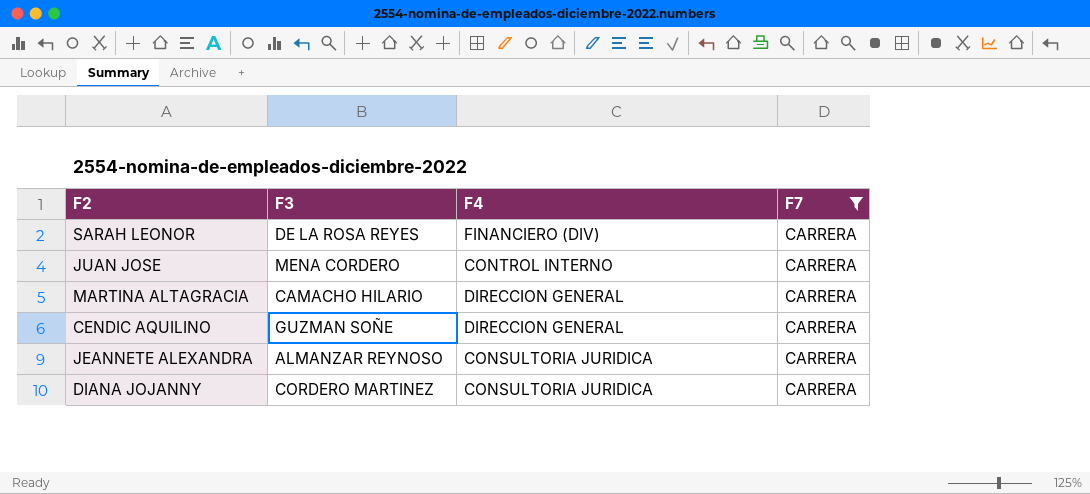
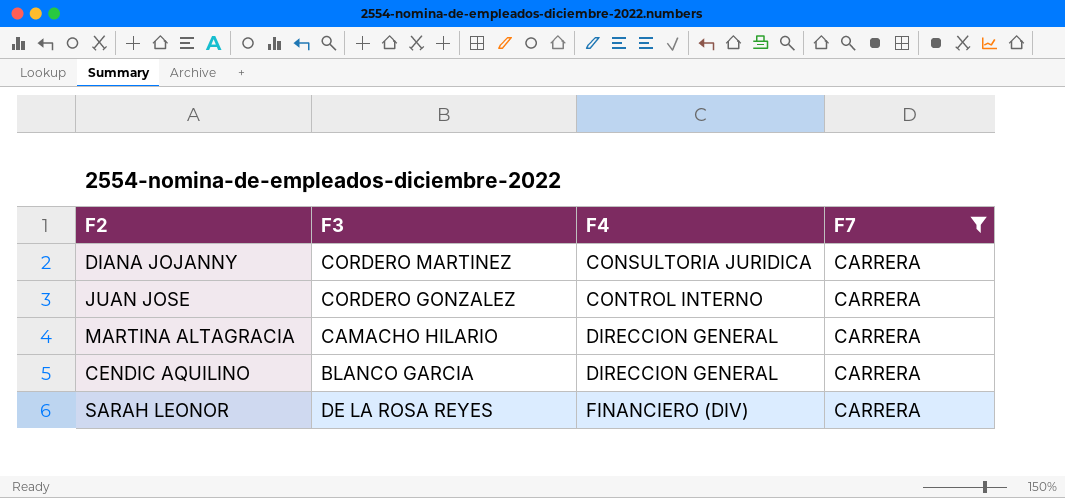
row order: none -> F4 ascending
row JEANNETE ALEXANDRA: ALMANZAR REYNOSO | CONSULTORIA JURIDICA | CARRERA -> none
JUAN JOSE | F3: MENA CORDERO -> CORDERO GONZALEZ
CENDIC AQUILINO | F3: GUZMAN SOÑE -> BLANCO GARCIA

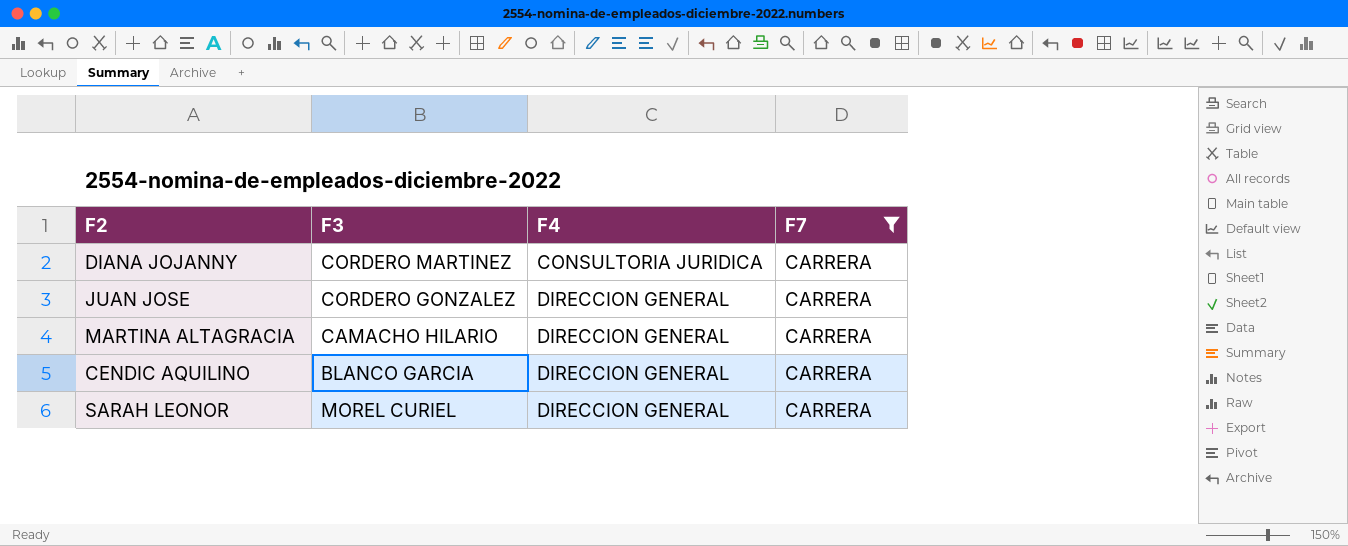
JUAN JOSE | F4: CONTROL INTERNO -> DIRECCION GENERAL
SARAH LEONOR | F3: DE LA ROSA REYES -> MOREL CURIEL
SARAH LEONOR | F4: FINANCIERO (DIV) -> DIRECCION GENERAL

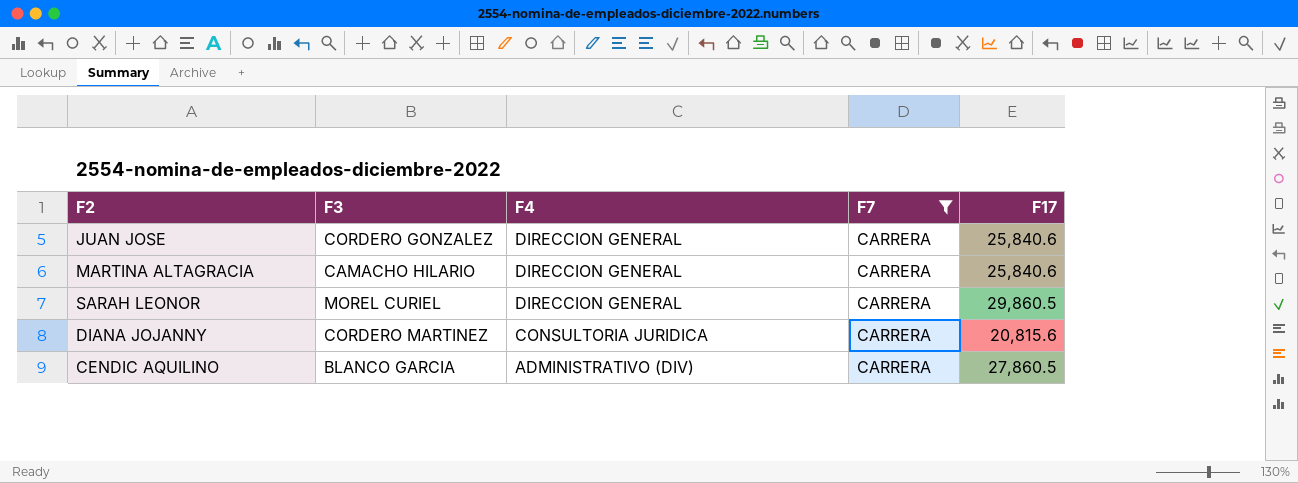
row order: F4 ascending -> F4 descending
column F17 | position: none -> 5
CENDIC AQUILINO | F4: DIRECCION GENERAL -> ADMINISTRATIVO (DIV)

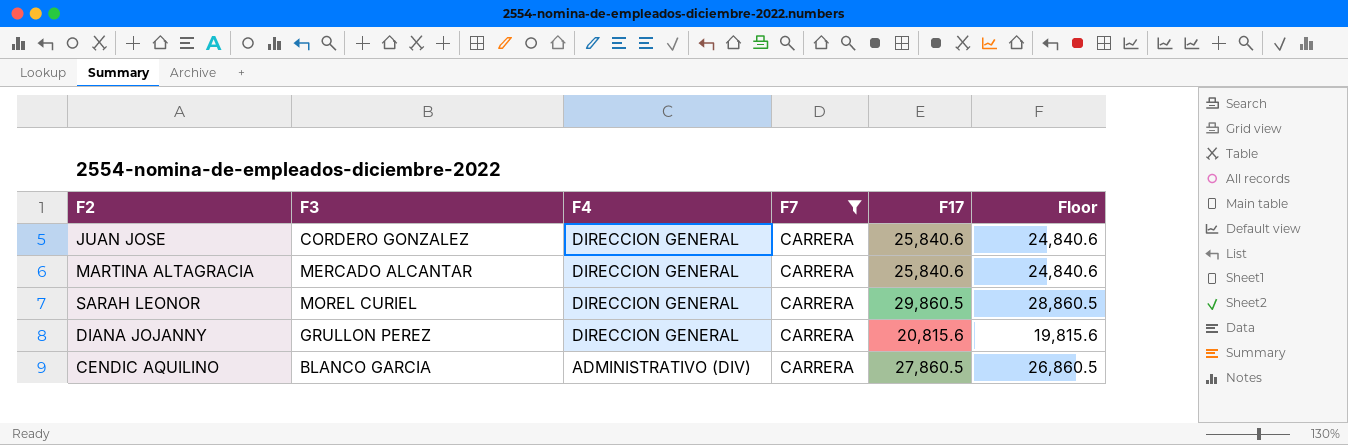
column Floor | formula: none -> [F17] - 1000
MARTINA ALTAGRACIA | F3: CAMACHO HILARIO -> MERCADO ALCANTAR
DIANA JOJANNY | F3: CORDERO MARTINEZ -> GRULLON PEREZ
DIANA JOJANNY | F4: CONSULTORIA JURIDICA -> DIRECCION GENERAL

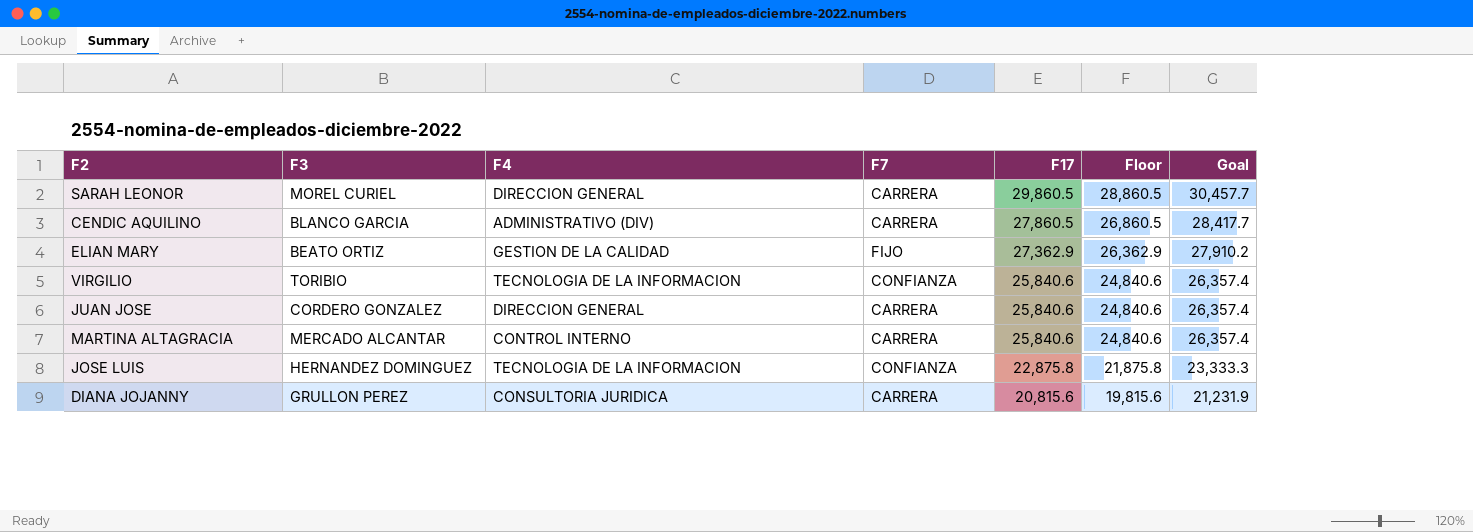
filter: F7 = CARRERA -> none
row order: F4 descending -> F17 descending
column Goal | formula: none -> [F17] * 1.02
MARTINA ALTAGRACIA | F4: DIRECCION GENERAL -> CONTROL INTERNO
DIANA JOJANNY | F4: DIRECCION GENERAL -> CONSULTORIA JURIDICA

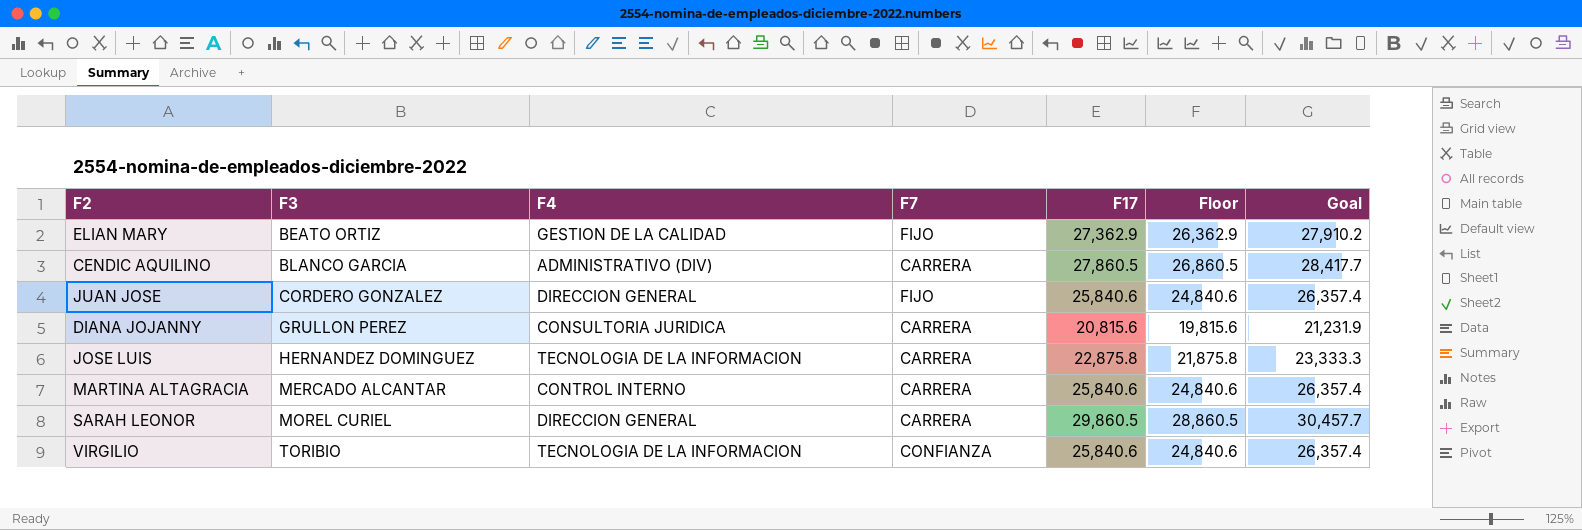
row order: F17 descending -> F3 ascending
JUAN JOSE | F7: CARRERA -> FIJO
JOSE LUIS | F7: CONFIANZA -> CARRERA

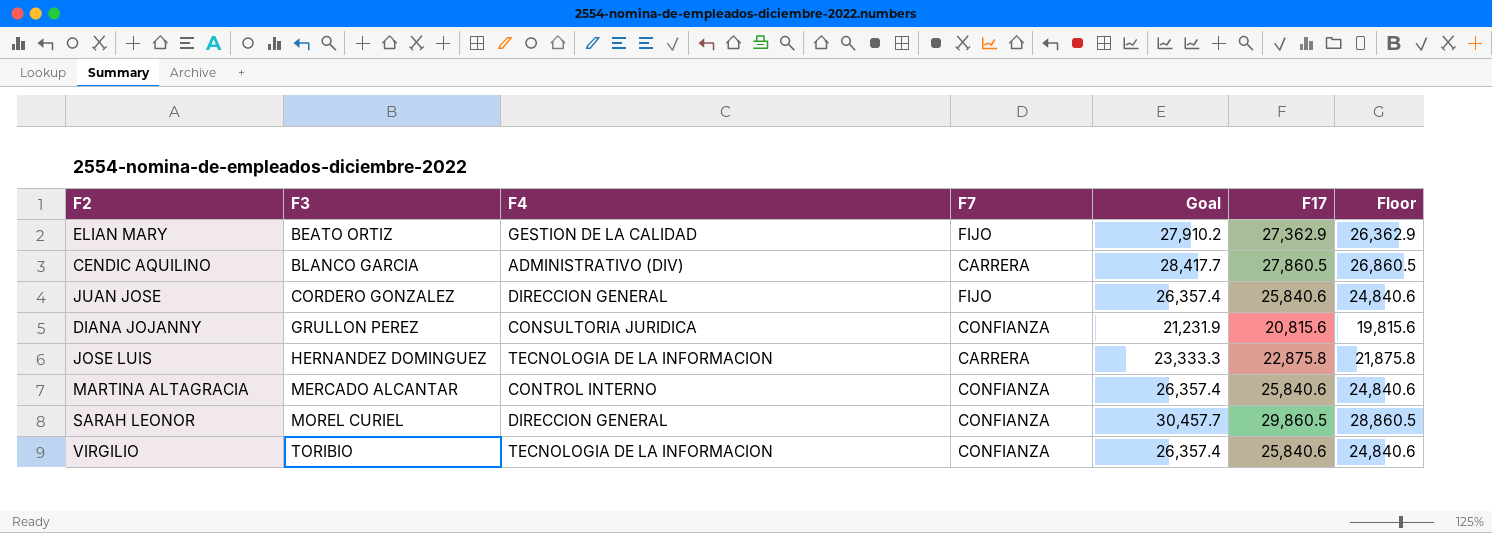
column Goal | position: 7 -> 5
DIANA JOJANNY | F7: CARRERA -> CONFIANZA
MARTINA ALTAGRACIA | F7: CARRERA -> CONFIANZA
SARAH LEONOR | F7: CARRERA -> CONFIANZA

